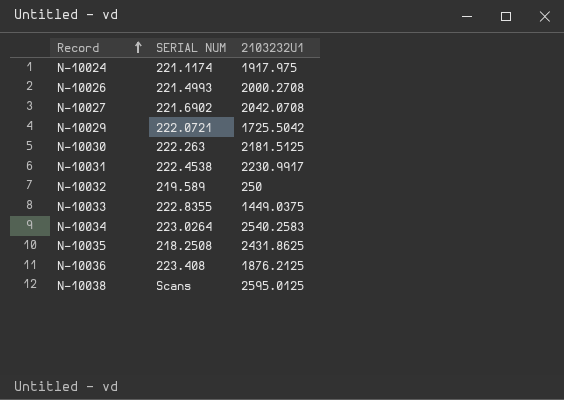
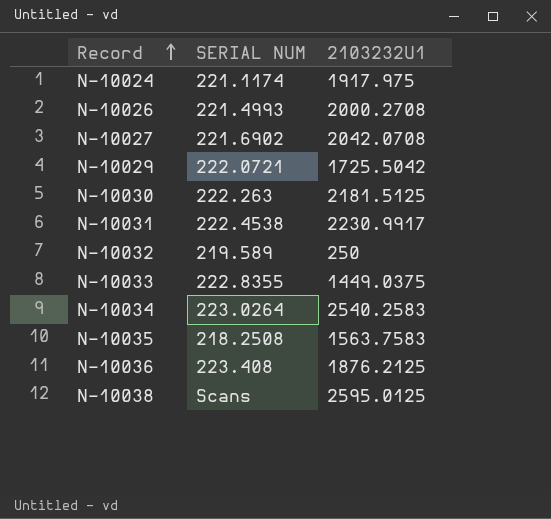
N-10035 | 2103232U1: 2431.8625 -> 1563.7583

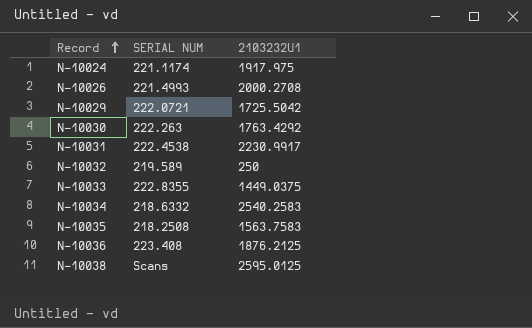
row N-10027: 221.6902 | 2042.0708 -> none
N-10030 | 2103232U1: 2181.5125 -> 1763.4292
N-10034 | SERIAL NUM: 223.0264 -> 218.6332

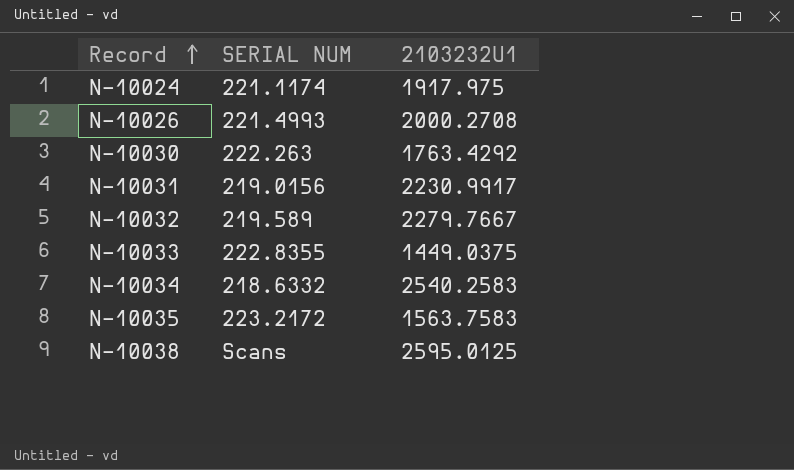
row N-10029: 222.0721 | 1725.5042 -> none
row N-10036: 223.408 | 1876.2125 -> none
N-10031 | SERIAL NUM: 222.4538 -> 219.0156
N-10032 | 2103232U1: 250 -> 2279.7667
N-10035 | SERIAL NUM: 218.2508 -> 223.2172

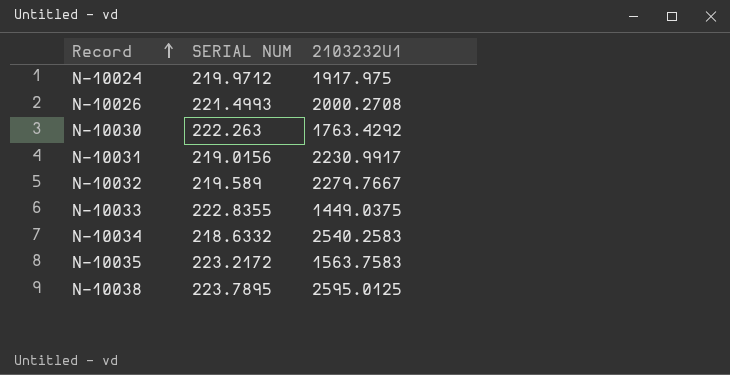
N-10024 | SERIAL NUM: 221.1174 -> 219.9712
N-10038 | SERIAL NUM: Scans -> 223.7895

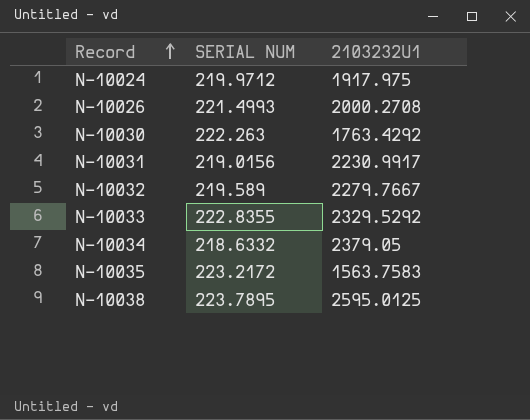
N-10033 | 2103232U1: 1449.0375 -> 2329.5292
N-10034 | 2103232U1: 2540.2583 -> 2379.05

